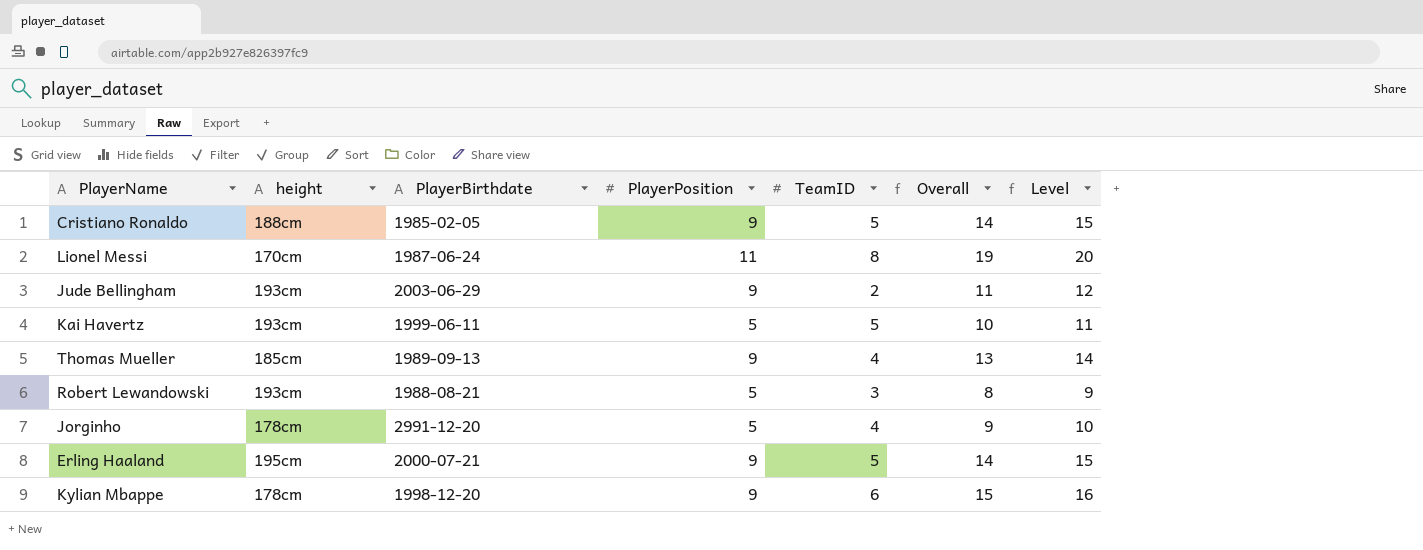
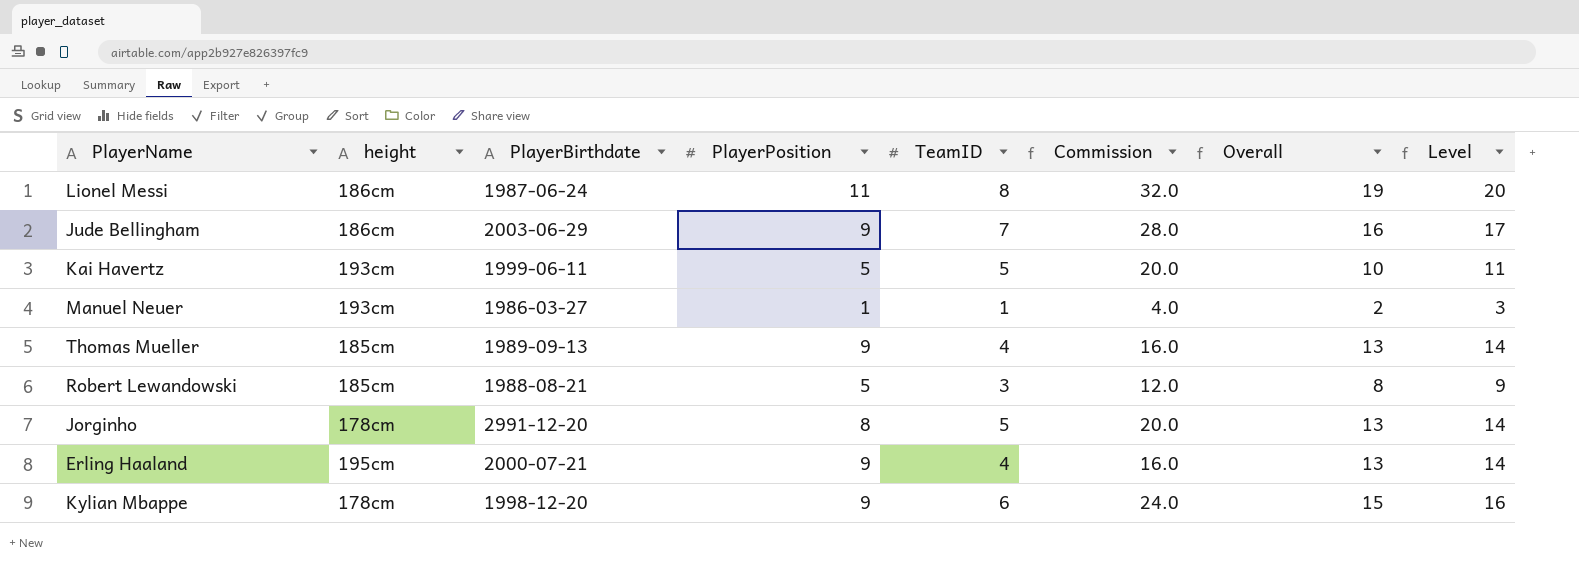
column Commission | formula: none -> [TeamID] * 4
row Cristiano Ronaldo: 188cm | 1985-02-05 | 9 | 5 | 14 | 15 -> none
Lionel Messi | height: 170cm -> 186cm
Jude Bellingham | height: 193cm -> 186cm
Jude Bellingham | TeamID: 2 -> 7
Jude Bellingham | Overall: 11 -> 16
Jude Bellingham | Level: 12 -> 17
row Manuel Neuer: none -> 193cm | 1986-03-27 | 1 | 1 | 4.0 | 2 | 3
Robert Lewandowski | height: 193cm -> 185cm
Jorginho | PlayerPosition: 5 -> 8
Jorginho | TeamID: 4 -> 5
Jorginho | Overall: 9 -> 13
Jorginho | Level: 10 -> 14
Erling Haaland | TeamID: 5 -> 4
Erling Haaland | Overall: 14 -> 13
Erling Haaland | Level: 15 -> 14

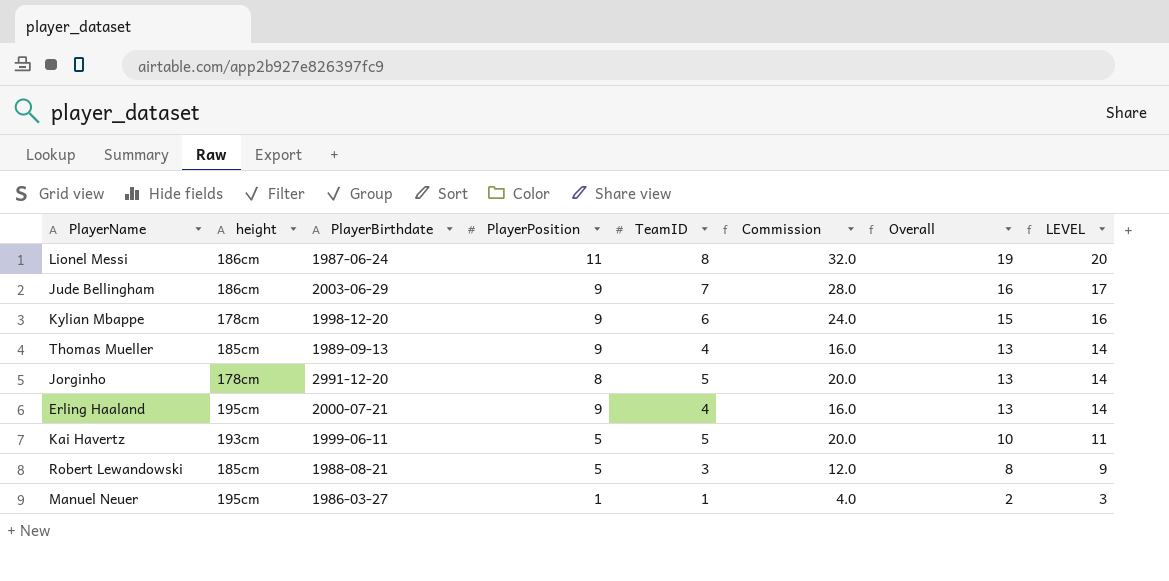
row order: none -> Overall descending
column name: Level -> LEVEL
Manuel Neuer | height: 193cm -> 195cm

